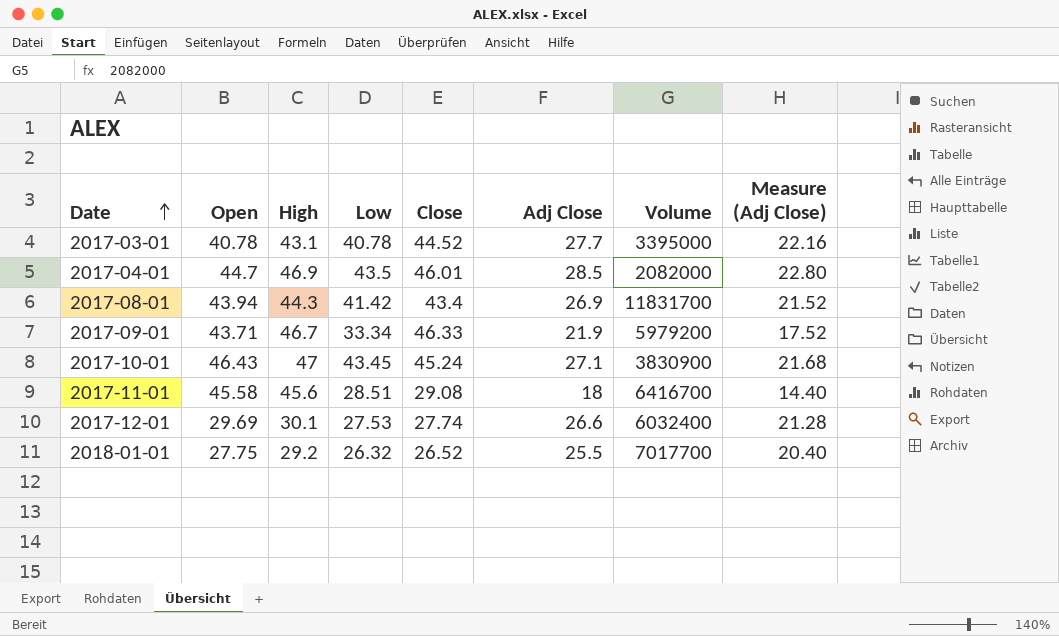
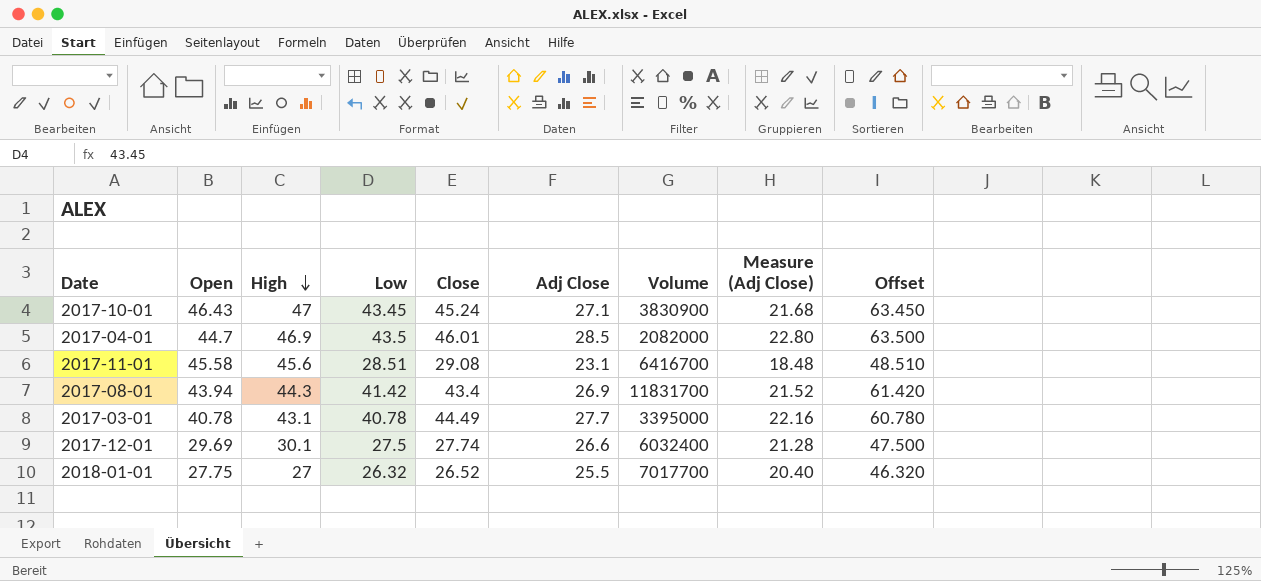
row order: Date ascending -> High descending
column Offset | formula: none -> [Low] + 20
row 2017-09-01: 43.71 | 46.7 | 33.34 | 46.33 | 21.9 | 5979200 | 17.52 -> none
2017-11-01 | Adj Close: 18 -> 23.1
2017-11-01 | Measure (Adj Close): 14.40 -> 18.48
2017-03-01 | Close: 44.52 -> 44.49
2017-12-01 | Low: 27.53 -> 27.5
2018-01-01 | High: 29.2 -> 27

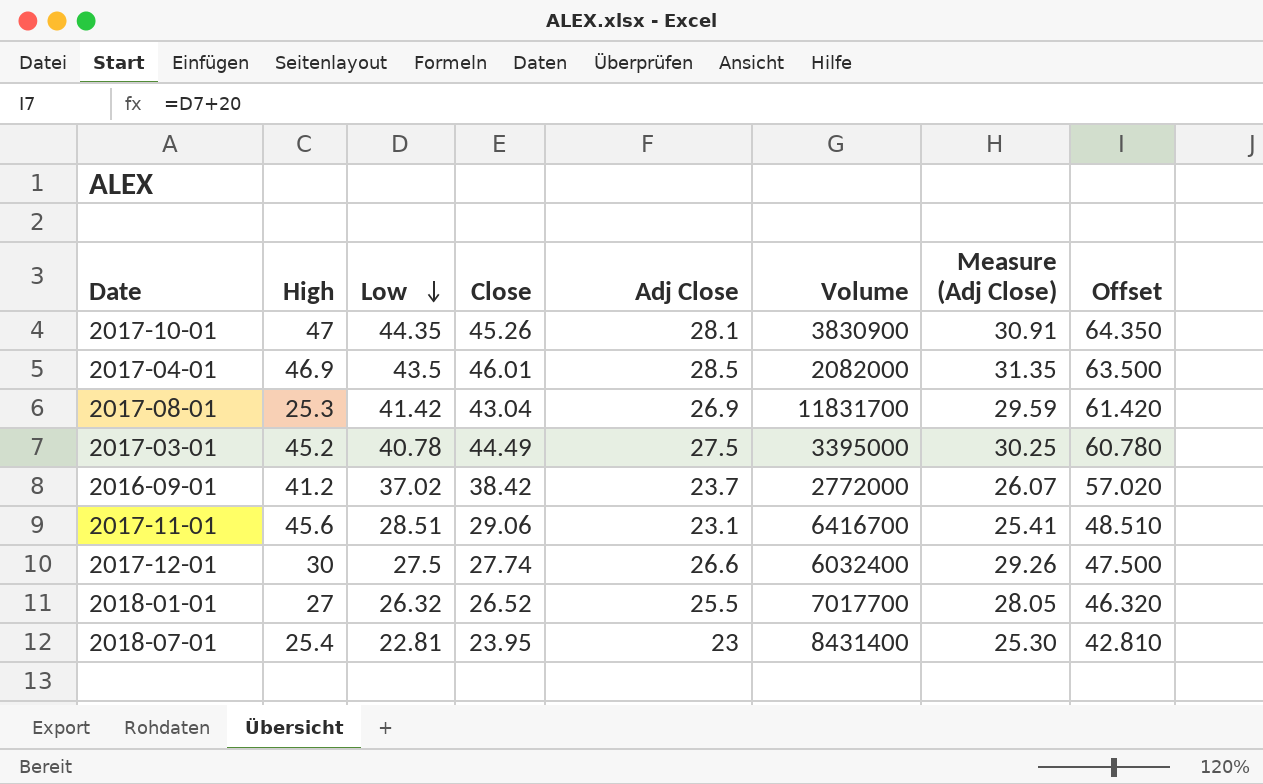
row order: High descending -> Low descending
column Open | position: 2 -> none
column Measure (Adj Close) | formula: [Adj Close] * 0.8 -> [Adj Close] * 1.1
2017-10-01 | Low: 43.45 -> 44.35
2017-10-01 | Close: 45.24 -> 45.26
2017-10-01 | Adj Close: 27.1 -> 28.1
2017-10-01 | Offset: 63.450 -> 64.350
2017-08-01 | High: 44.3 -> 25.3
2017-08-01 | Close: 43.4 -> 43.04
2017-03-01 | High: 43.1 -> 45.2
2017-03-01 | Adj Close: 27.7 -> 27.5
row 2016-09-01: none -> 41.2 | 37.02 | 38.42 | 23.7 | 2772000 | 26.07 | 57.020
2017-11-01 | Close: 29.08 -> 29.06
2017-12-01 | High: 30.1 -> 30
row 2018-07-01: none -> 25.4 | 22.81 | 23.95 | 23 | 8431400 | 25.30 | 42.810

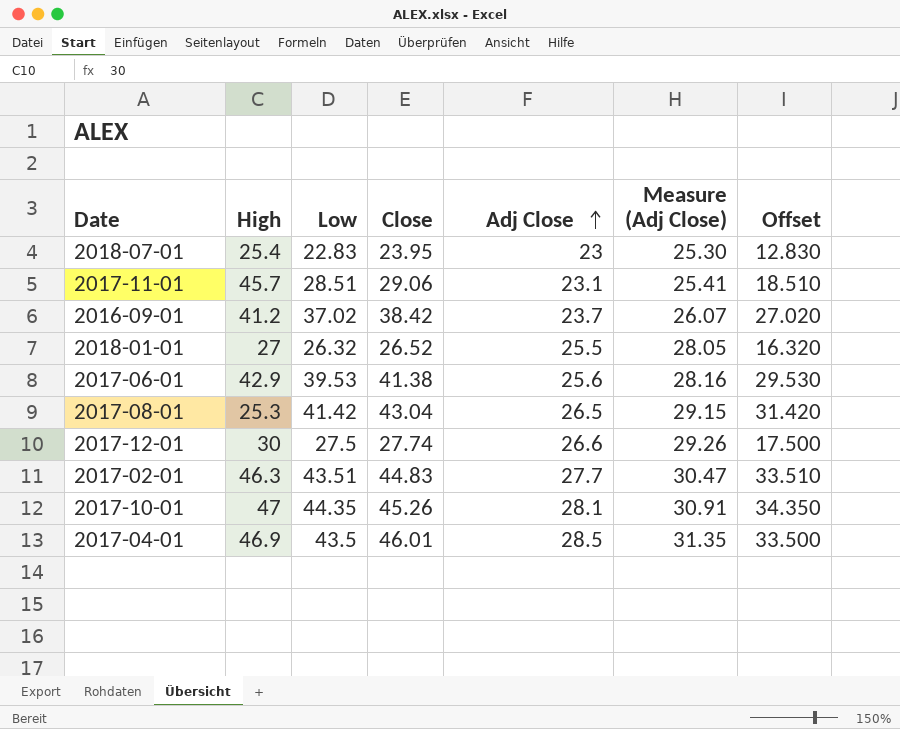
row order: Low descending -> Adj Close ascending
column Volume | position: 6 -> none
column Offset | formula: [Low] + 20 -> [Low] - 10
row 2017-03-01: 45.2 | 40.78 | 44.49 | 27.5 | 3395000 | 30.25 | 60.780 -> none
2018-07-01 | Low: 22.81 -> 22.83
2017-11-01 | High: 45.6 -> 45.7
row 2017-06-01: none -> 42.9 | 39.53 | 41.38 | 25.6 | 28.16 | 29.530
2017-08-01 | Adj Close: 26.9 -> 26.5
2017-08-01 | Measure (Adj Close): 29.59 -> 29.15
row 2017-02-01: none -> 46.3 | 43.51 | 44.83 | 27.7 | 30.47 | 33.510

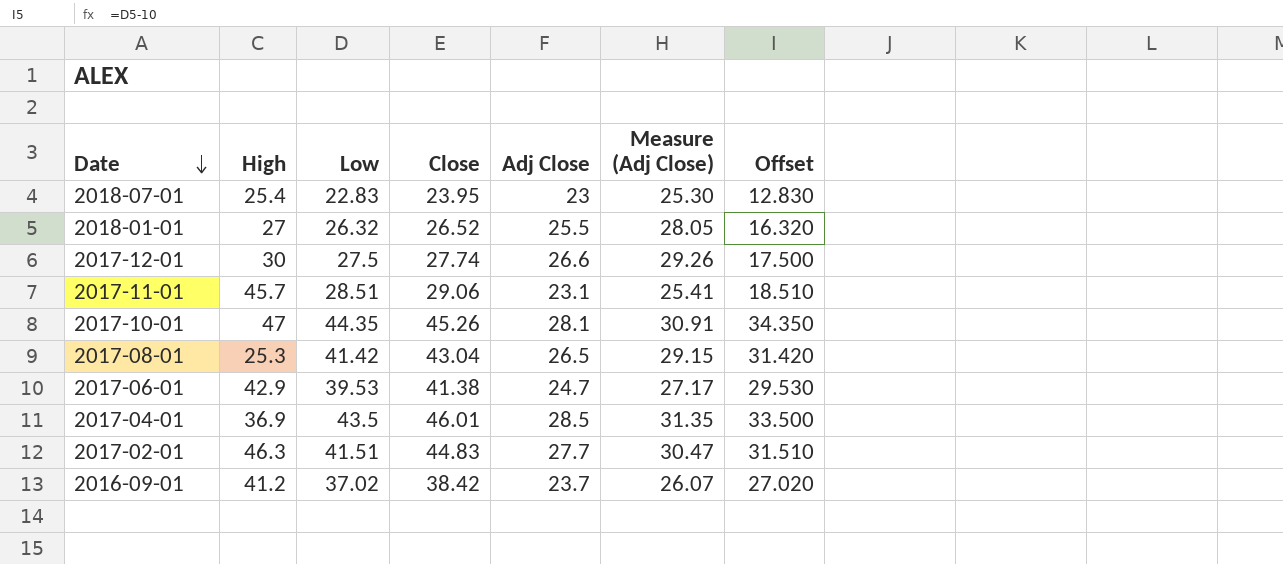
row order: Adj Close ascending -> Date descending
2017-06-01 | Adj Close: 25.6 -> 24.7
2017-06-01 | Measure (Adj Close): 28.16 -> 27.17
2017-04-01 | High: 46.9 -> 36.9
2017-02-01 | Low: 43.51 -> 41.51
2017-02-01 | Offset: 33.510 -> 31.510

